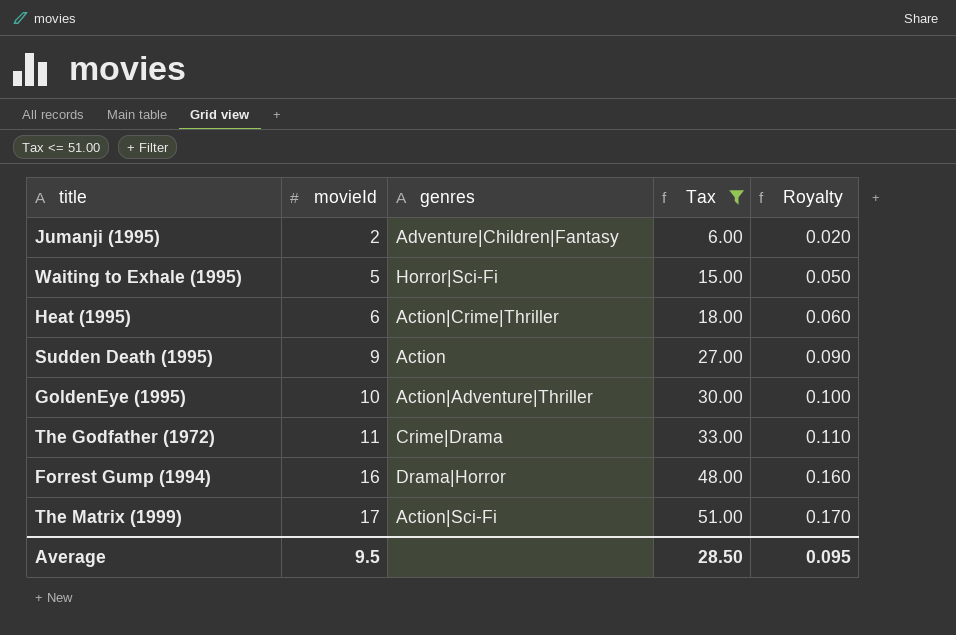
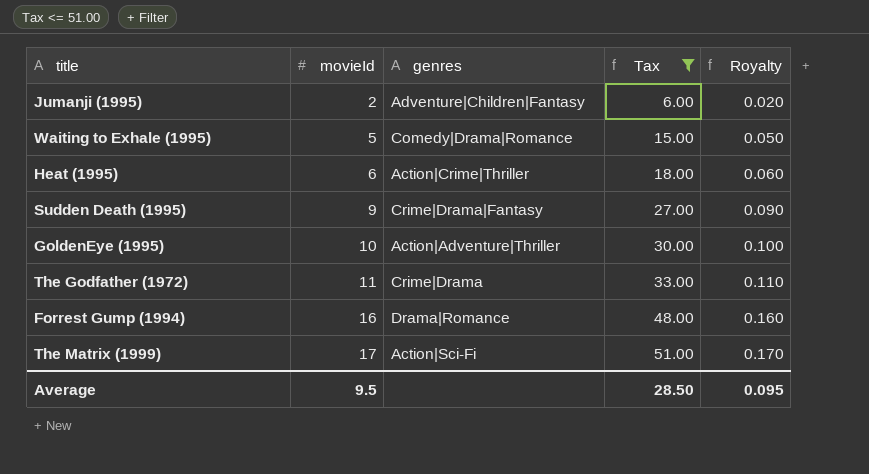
Waiting to Exhale (1995) | genres: Horror|Sci-Fi -> Comedy|Drama|Romance
Sudden Death (1995) | genres: Action -> Crime|Drama|Fantasy
Forrest Gump (1994) | genres: Drama|Horror -> Drama|Romance

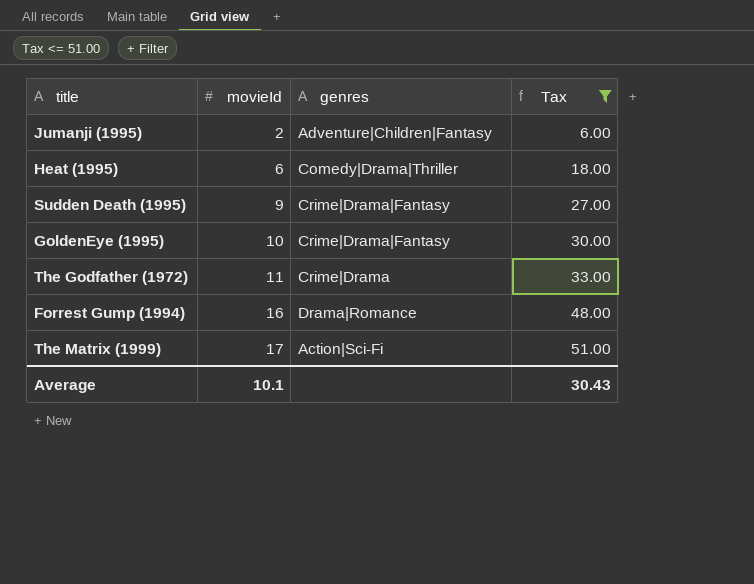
column Royalty | formula: [movieId] * 0.01 -> none
row Waiting to Exhale (1995): 5 | Comedy|Drama|Romance | 15.00 | 0.050 -> none
Heat (1995) | genres: Action|Crime|Thriller -> Comedy|Drama|Thriller
GoldenEye (1995) | genres: Action|Adventure|Thriller -> Crime|Drama|Fantasy
Average | movieId: 9.5 -> 10.1
Average | Tax: 28.50 -> 30.43

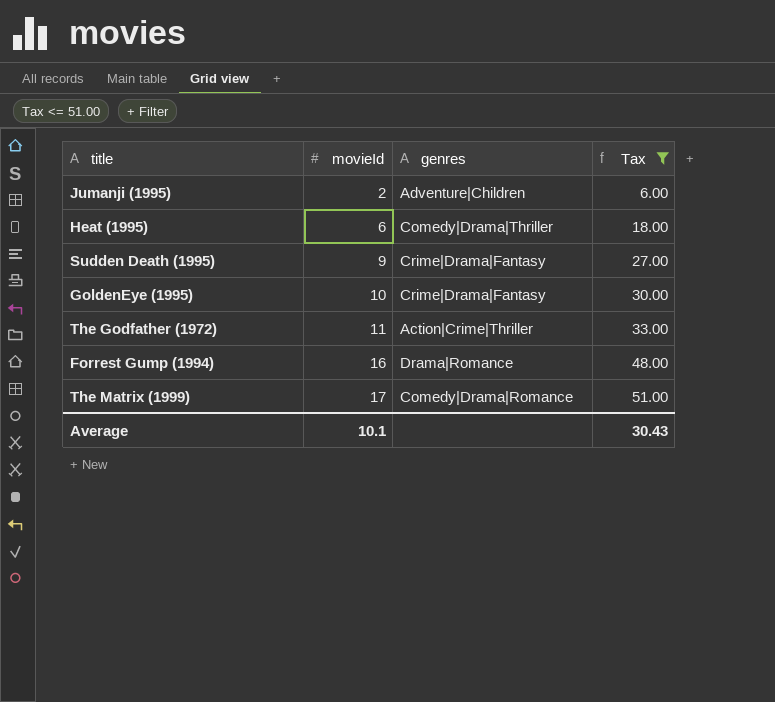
Jumanji (1995) | genres: Adventure|Children|Fantasy -> Adventure|Children
The Godfather (1972) | genres: Crime|Drama -> Action|Crime|Thriller
The Matrix (1999) | genres: Action|Sci-Fi -> Comedy|Drama|Romance

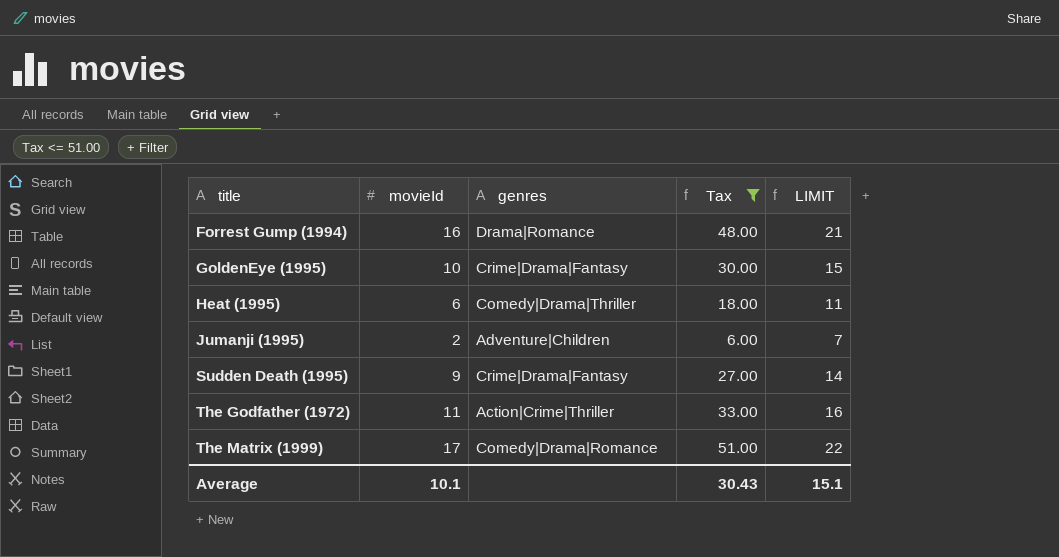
row order: movieId ascending -> title ascending
column LIMIT | formula: none -> [movieId] + 5

